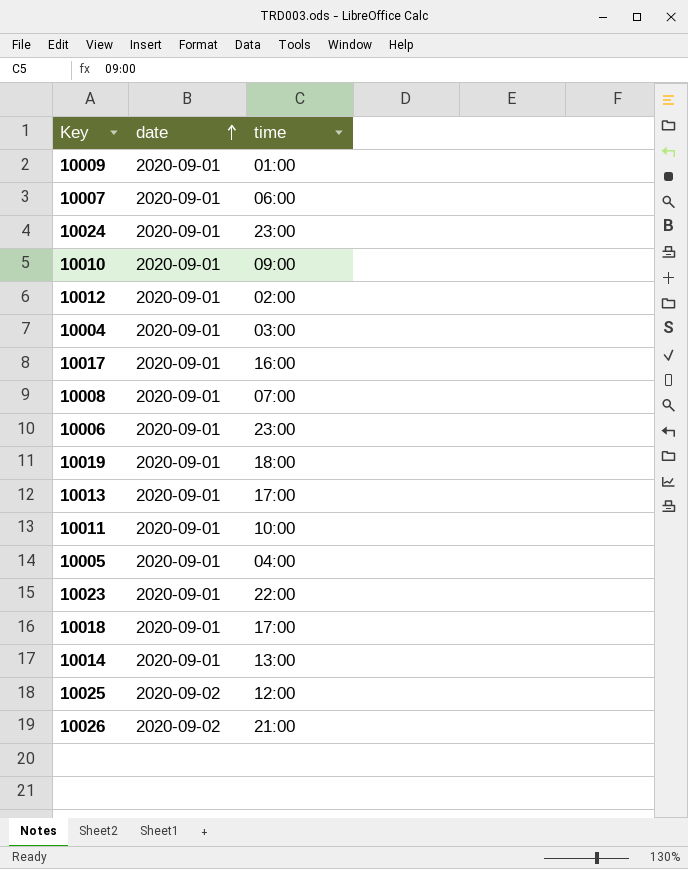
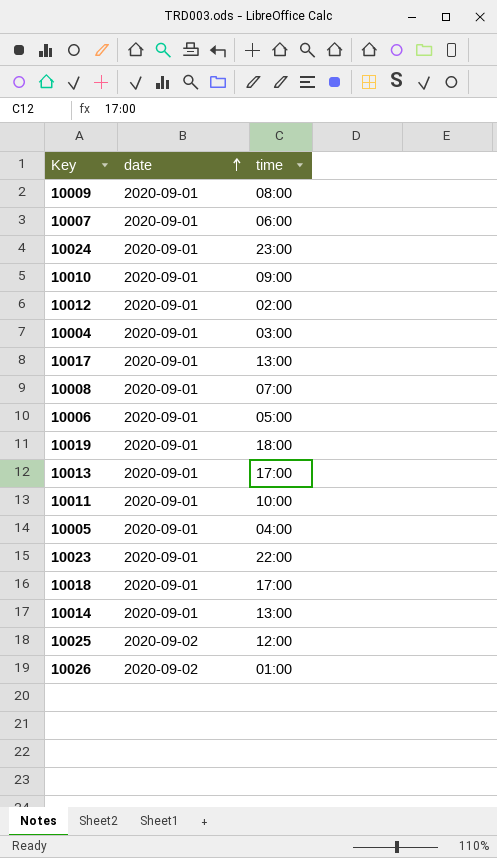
10009 | time: 01:00 -> 08:00
10017 | time: 16:00 -> 13:00
10006 | time: 23:00 -> 05:00
10026 | time: 21:00 -> 01:00

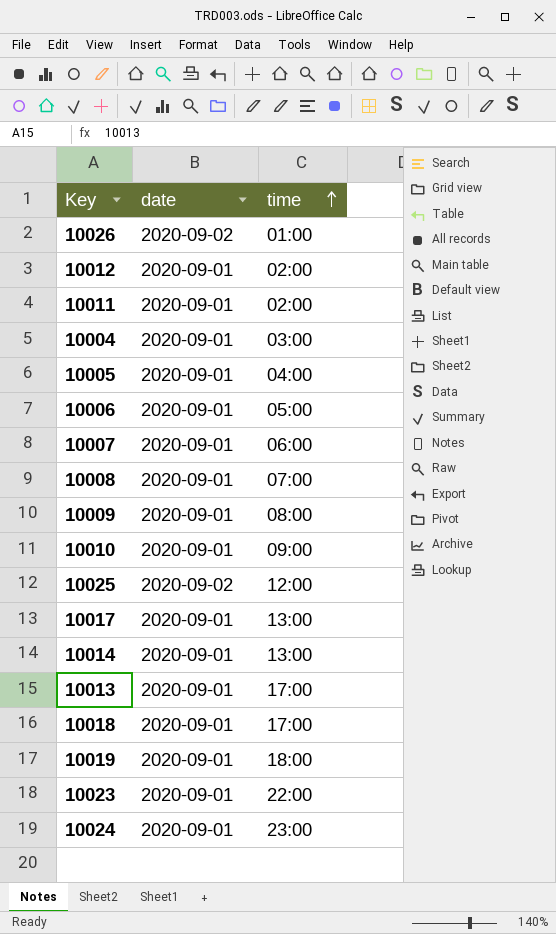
row order: date ascending -> time ascending
10011 | time: 10:00 -> 02:00

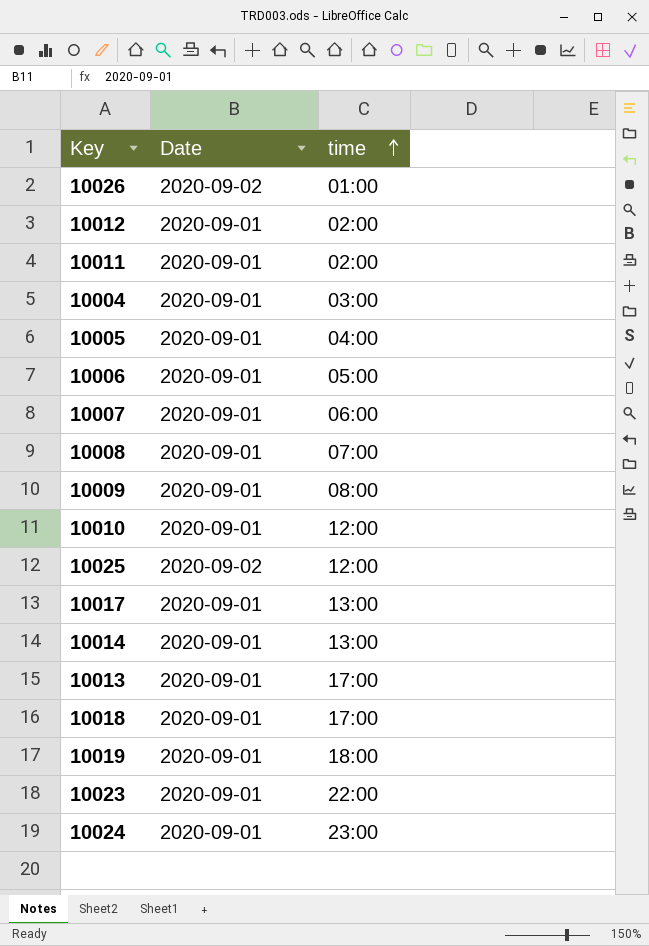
column name: date -> Date
10010 | time: 09:00 -> 12:00

